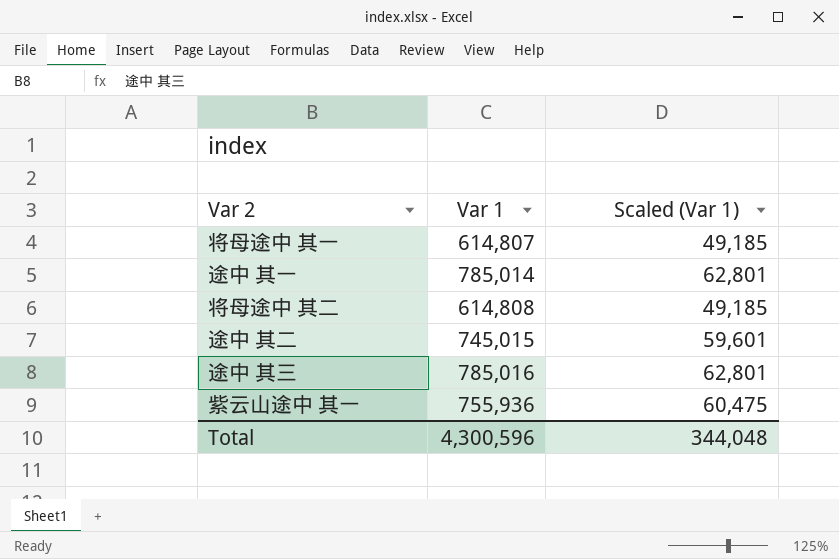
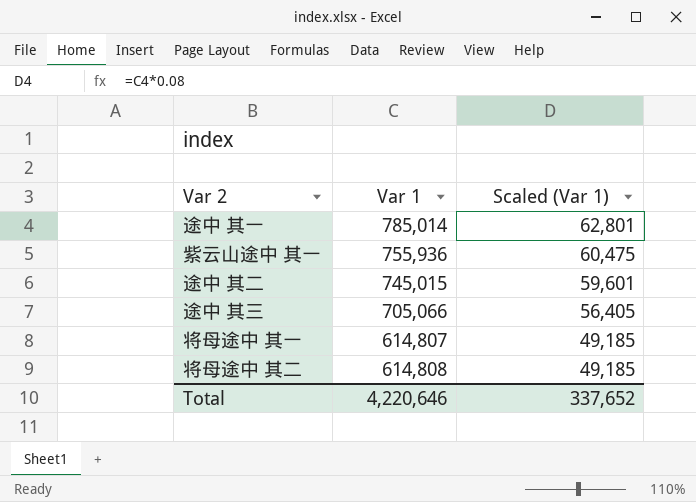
row order: none -> Scaled (Var 1) descending
途中 其三 | Var 1: 785,016 -> 705,066
途中 其三 | Scaled (Var 1): 62,801 -> 56,405
Total | Var 1: 4,300,596 -> 4,220,646
Total | Scaled (Var 1): 344,048 -> 337,652

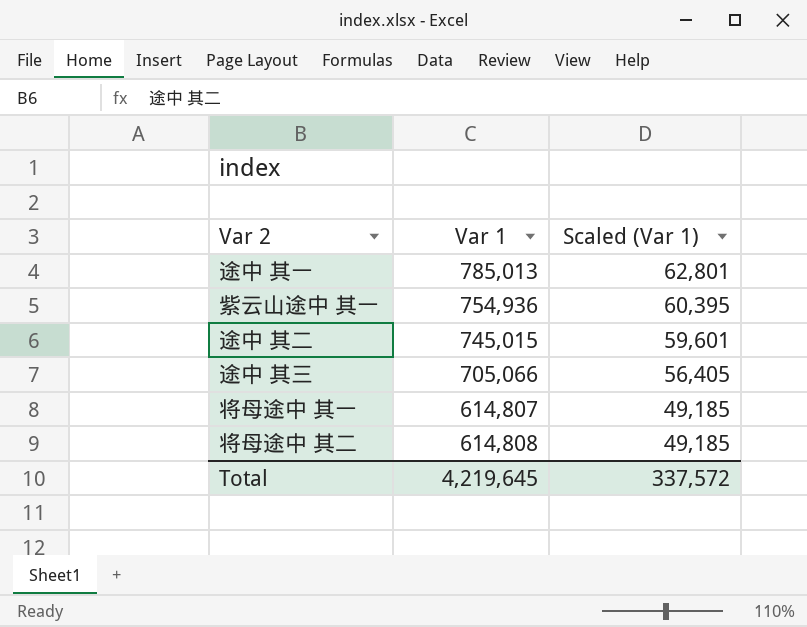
途中 其一 | Var 1: 785,014 -> 785,013
紫云山途中 其一 | Var 1: 755,936 -> 754,936
紫云山途中 其一 | Scaled (Var 1): 60,475 -> 60,395
Total | Var 1: 4,220,646 -> 4,219,645
Total | Scaled (Var 1): 337,652 -> 337,572

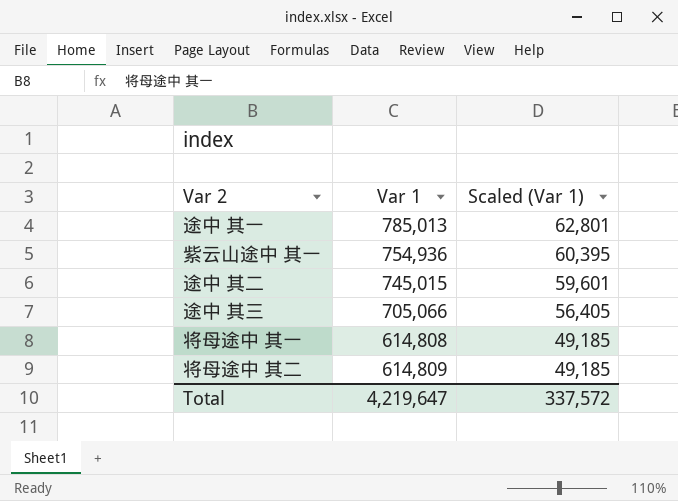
将母途中 其一 | Var 1: 614,807 -> 614,808
将母途中 其二 | Var 1: 614,808 -> 614,809
Total | Var 1: 4,219,645 -> 4,219,647

